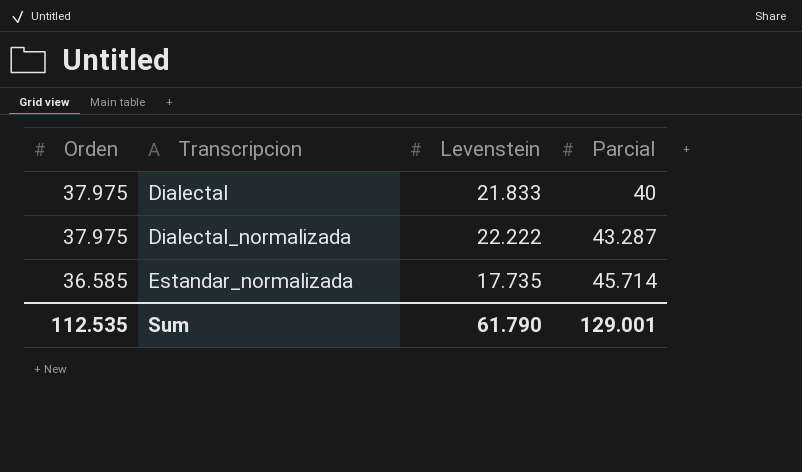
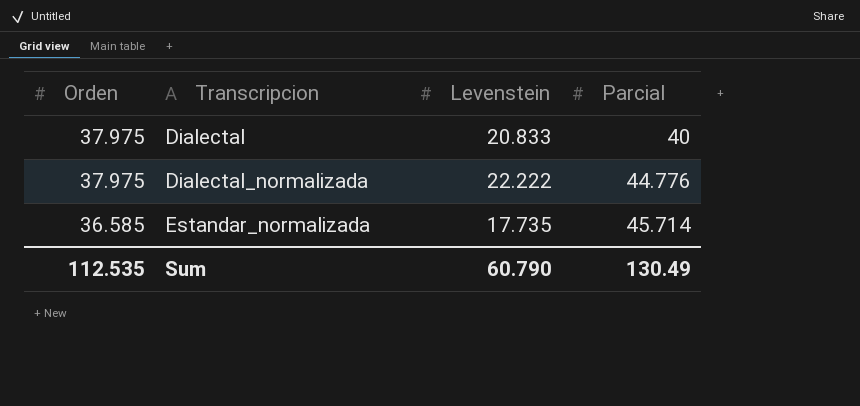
Dialectal | Levenstein: 21.833 -> 20.833
Dialectal_normalizada | Parcial: 43.287 -> 44.776
Sum | Levenstein: 61.790 -> 60.790
Sum | Parcial: 129.001 -> 130.49

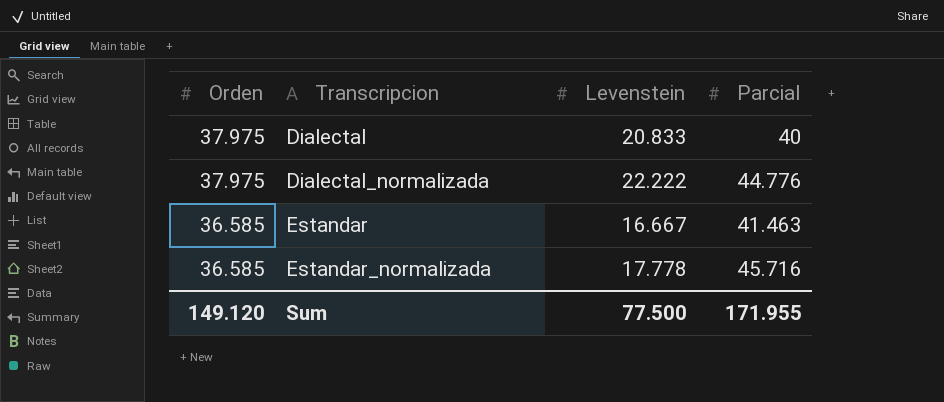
row Estandar: none -> 36.585 | 16.667 | 41.463
Estandar_normalizada | Levenstein: 17.735 -> 17.778
Estandar_normalizada | Parcial: 45.714 -> 45.716
Sum | Orden: 112.535 -> 149.120
Sum | Levenstein: 60.790 -> 77.500
Sum | Parcial: 130.49 -> 171.955

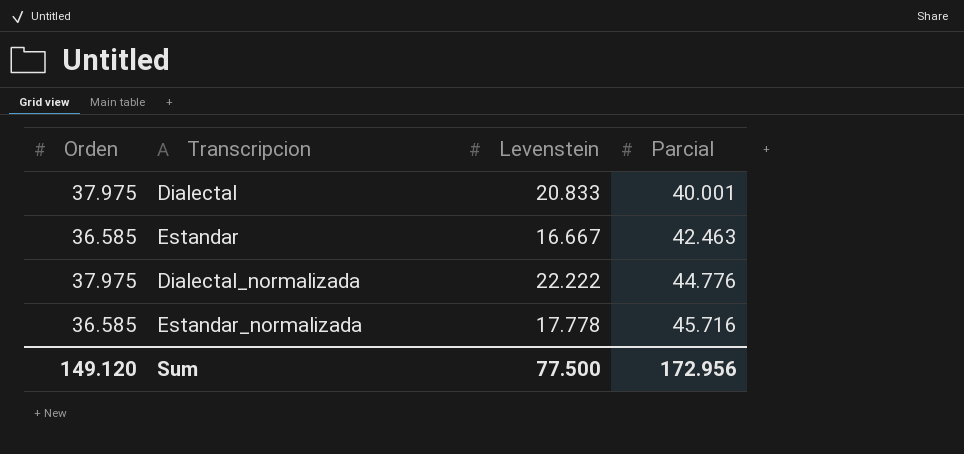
row order: Orden descending -> Parcial ascending
Dialectal | Parcial: 40 -> 40.001
Estandar | Parcial: 41.463 -> 42.463
Sum | Parcial: 171.955 -> 172.956

